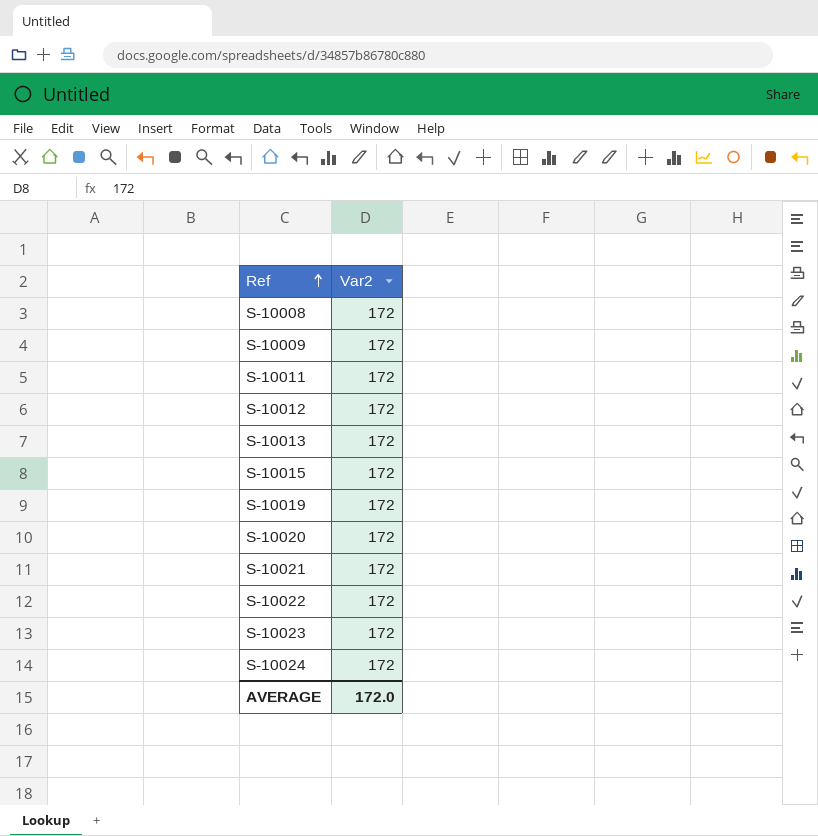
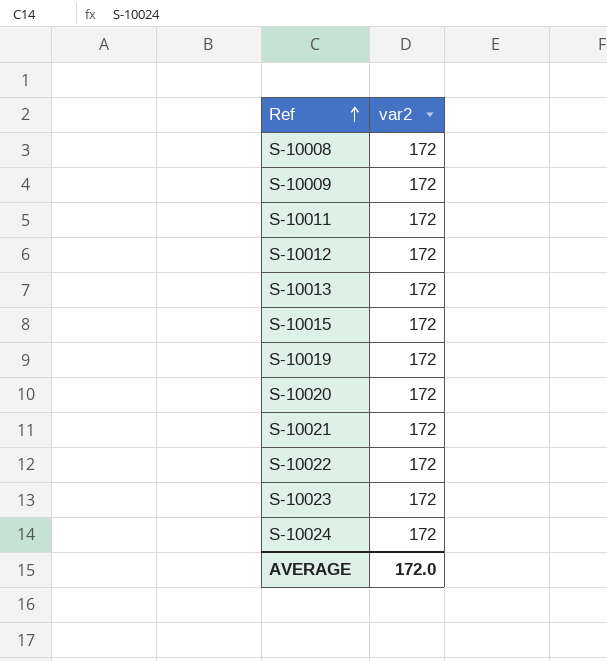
column name: Var2 -> var2

